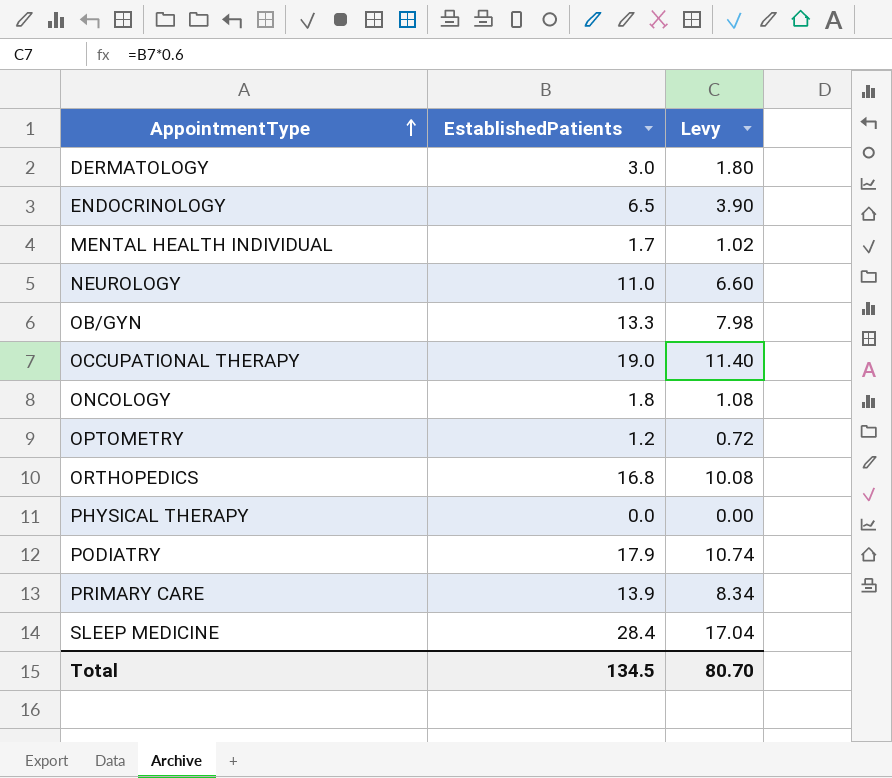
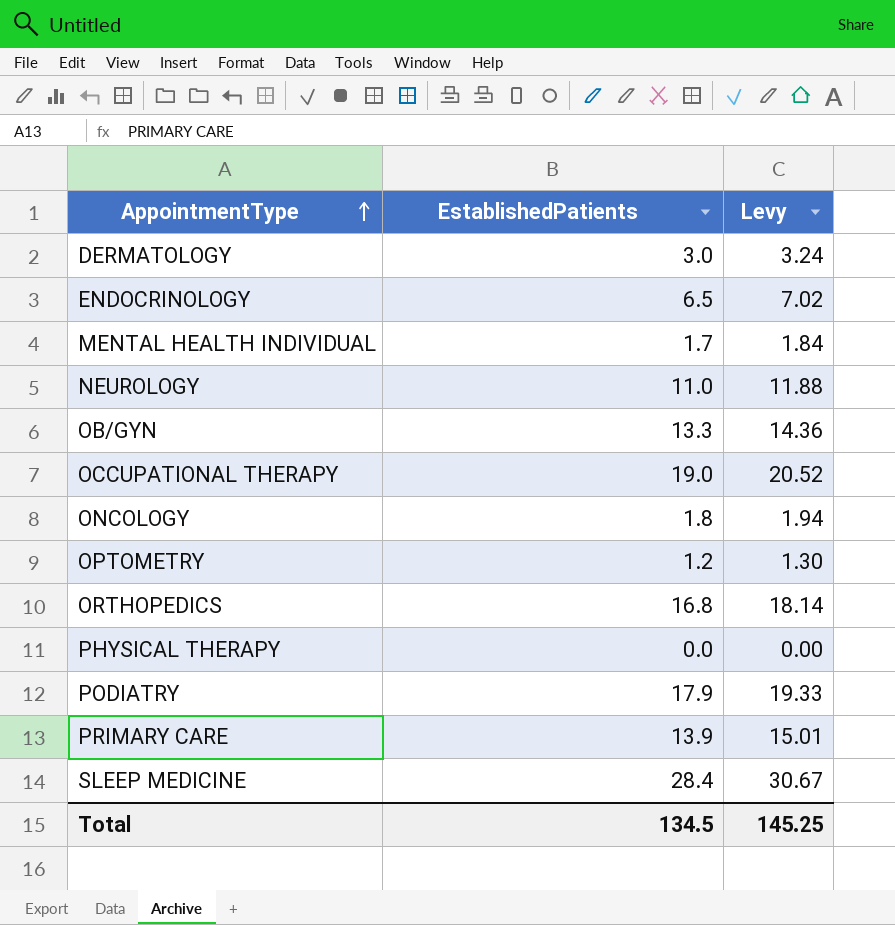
column Levy | formula: [EstablishedPatients] * 0.6 -> [EstablishedPatients] * 1.08
Total | Levy: 80.70 -> 145.25

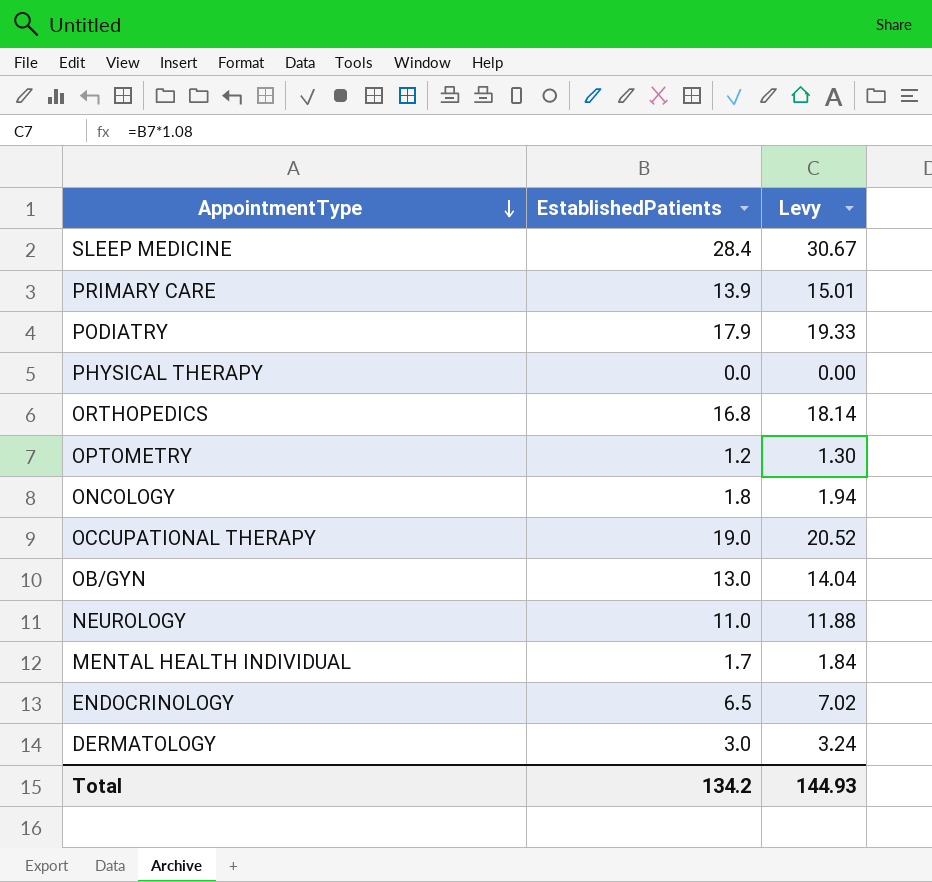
row order: AppointmentType ascending -> AppointmentType descending
OB/GYN | EstablishedPatients: 13.3 -> 13.0
OB/GYN | Levy: 14.36 -> 14.04
Total | EstablishedPatients: 134.5 -> 134.2
Total | Levy: 145.25 -> 144.93

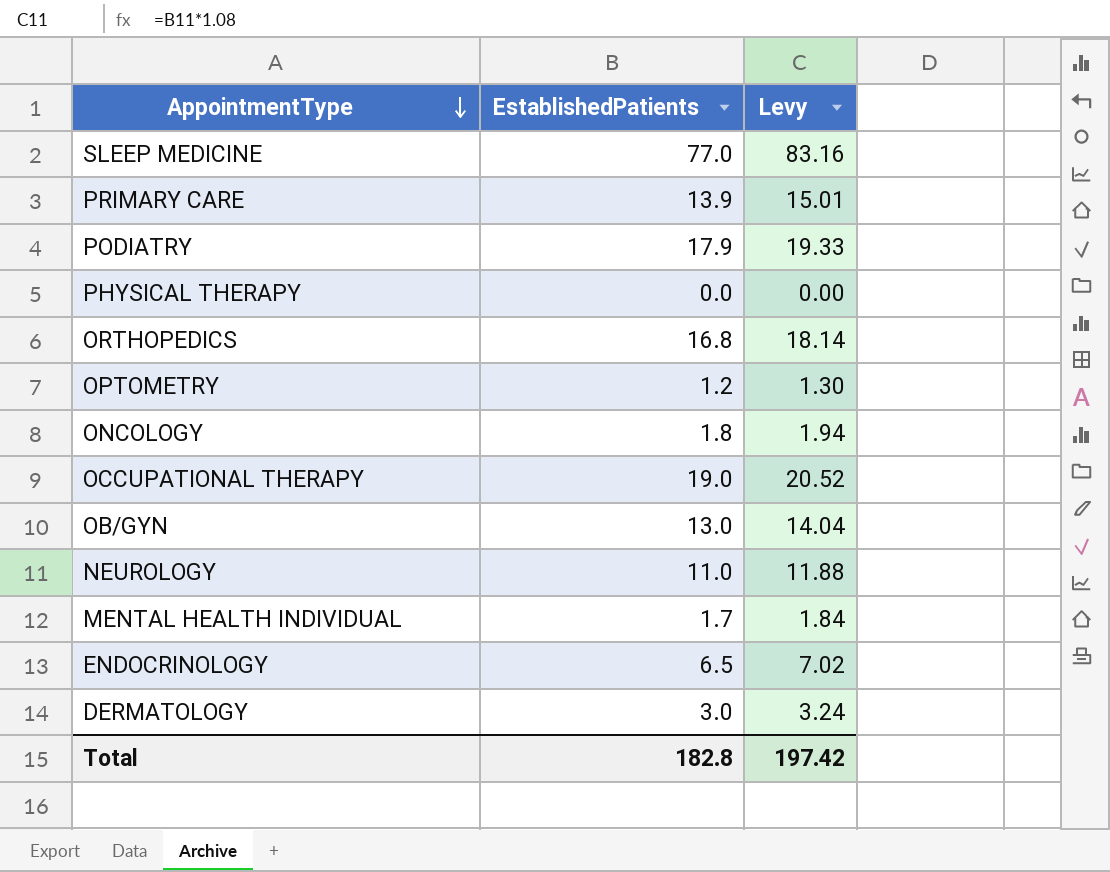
SLEEP MEDICINE | EstablishedPatients: 28.4 -> 77.0
SLEEP MEDICINE | Levy: 30.67 -> 83.16
Total | EstablishedPatients: 134.2 -> 182.8
Total | Levy: 144.93 -> 197.42

